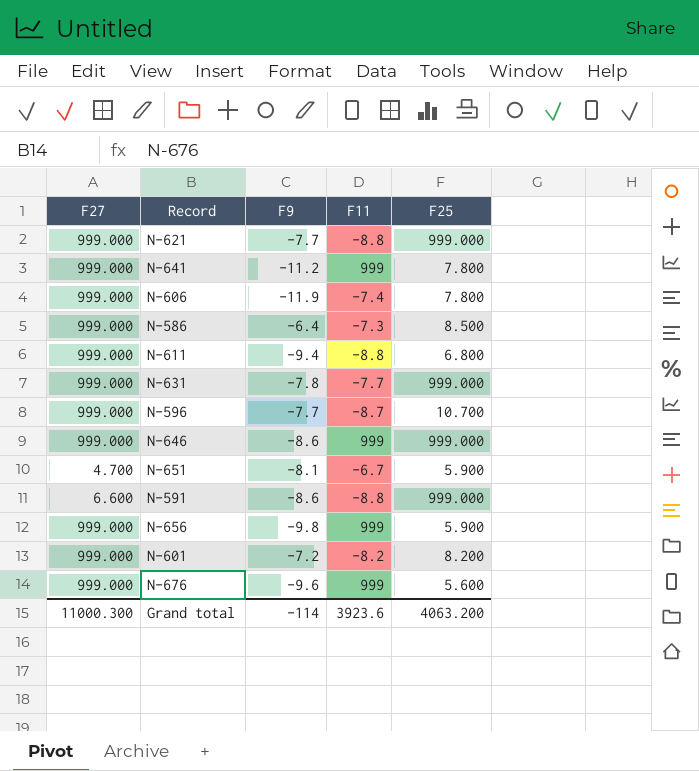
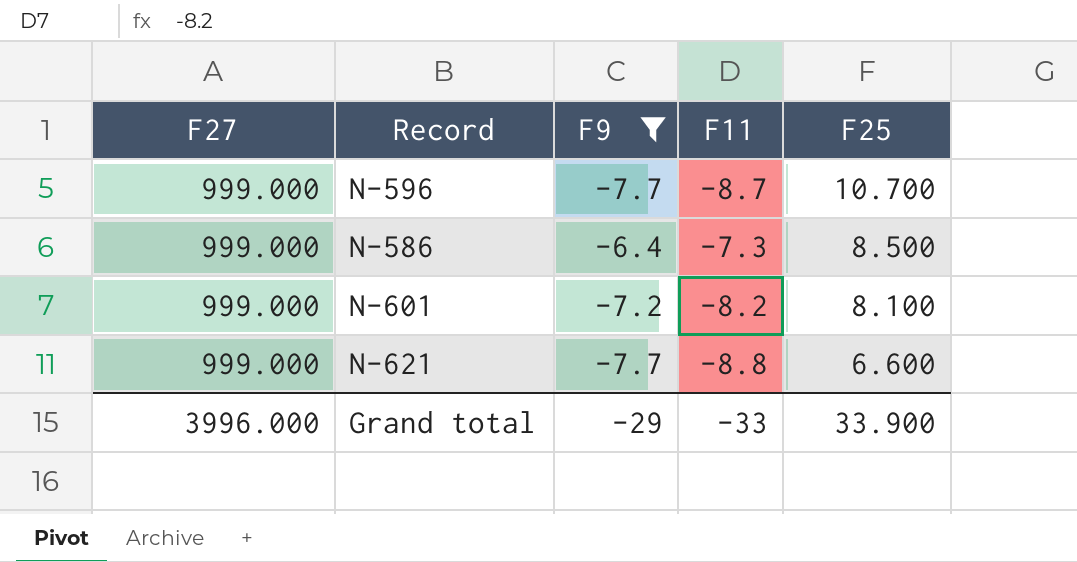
filter: none -> F9 >= -7.7
row order: none -> F25 descending
N-601 | F25: 8.200 -> 8.100
N-621 | F25: 999.000 -> 6.600
Grand total | F27: 11000.300 -> 3996.000
Grand total | F9: -114 -> -29
Grand total | F11: 3923.6 -> -33
Grand total | F25: 4063.200 -> 33.900

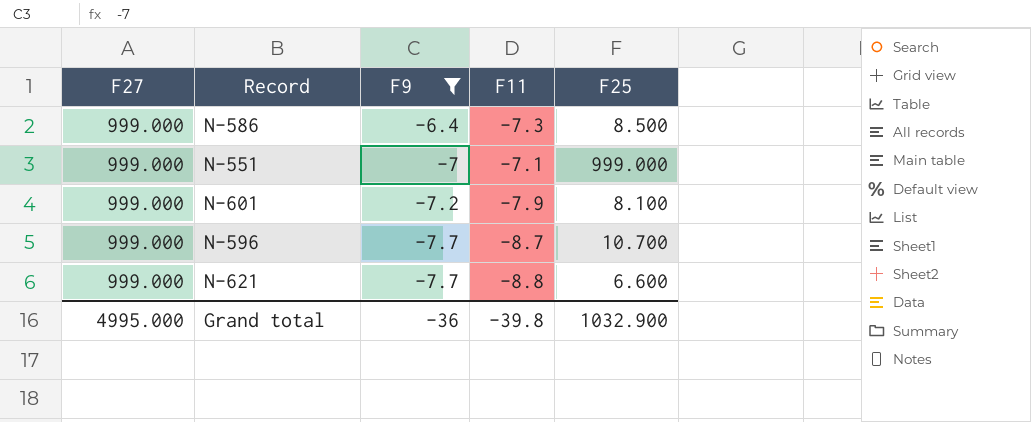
row order: F25 descending -> F9 descending
row N-551: none -> 999.000 | -7 | -7.1 | 999.000
N-601 | F11: -8.2 -> -7.9
Grand total | F27: 3996.000 -> 4995.000
Grand total | F9: -29 -> -36
Grand total | F11: -33 -> -39.8
Grand total | F25: 33.900 -> 1032.900

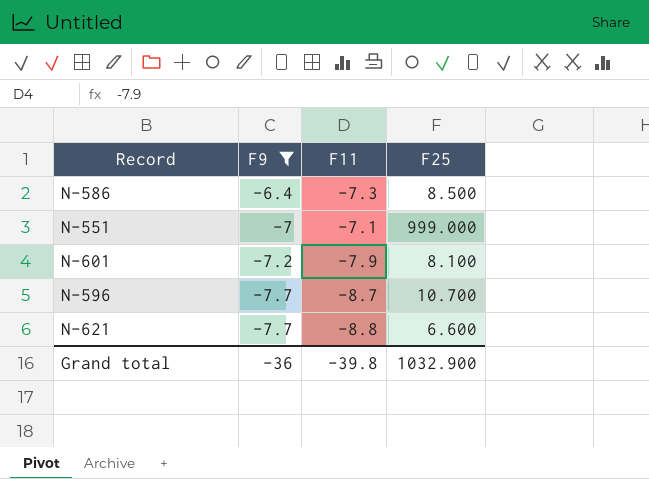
column F27 | position: 1 -> none

